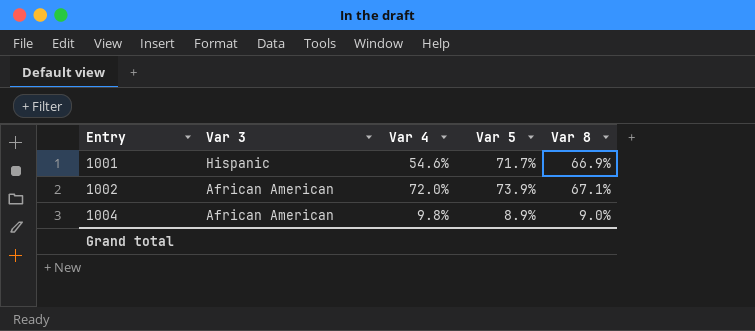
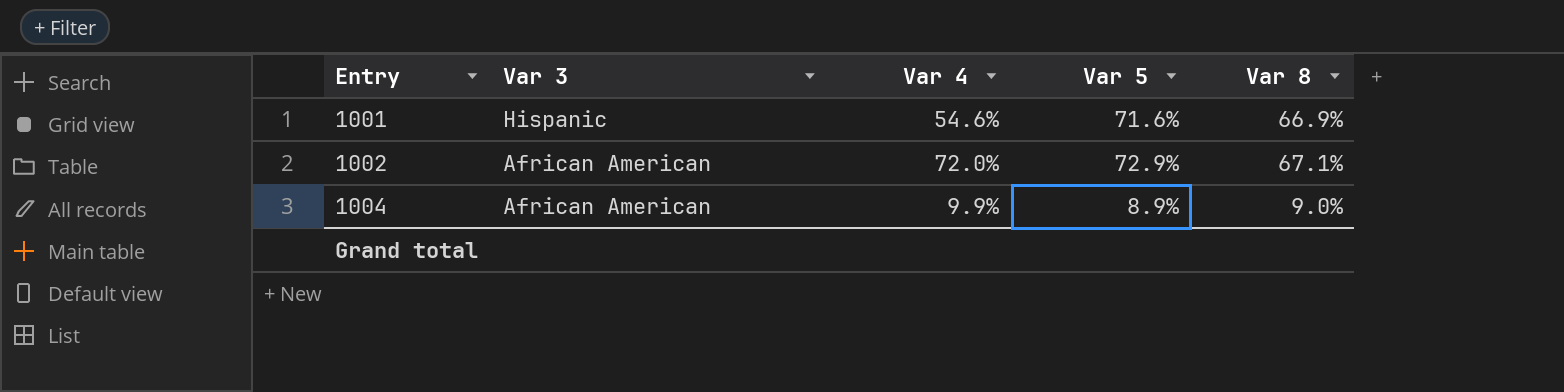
1001 | Var 5: 71.7% -> 71.6%
1002 | Var 5: 73.9% -> 72.9%
1004 | Var 4: 9.8% -> 9.9%

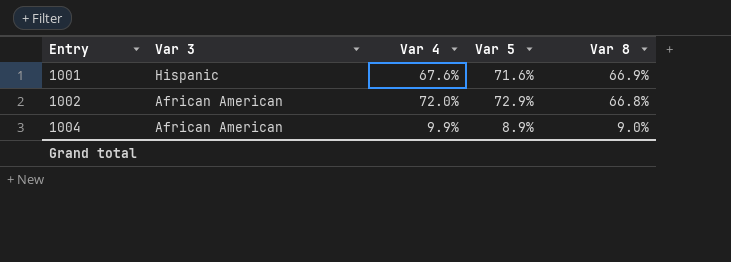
1001 | Var 4: 54.6% -> 67.6%
1002 | Var 8: 67.1% -> 66.8%

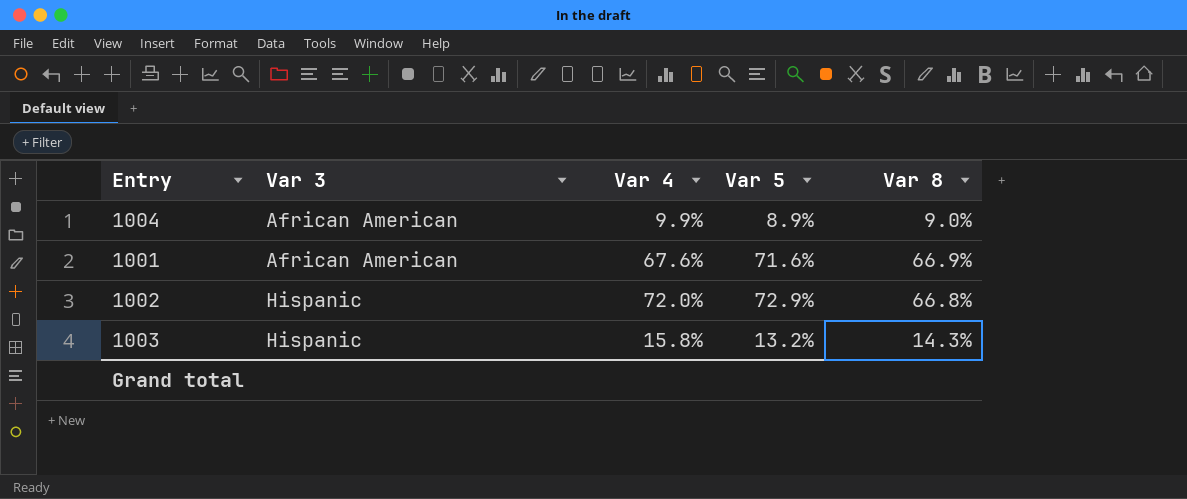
row order: Entry ascending -> Var 3 ascending
1001 | Var 3: Hispanic -> African American
1002 | Var 3: African American -> Hispanic
row 1003: none -> Hispanic | 15.8% | 13.2% | 14.3%

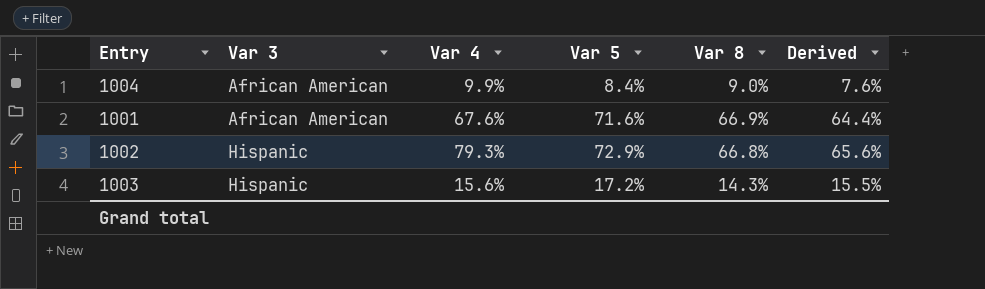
column Derived | formula: none -> [Var 5] * 0.9
1004 | Var 5: 8.9% -> 8.4%
1002 | Var 4: 72.0% -> 79.3%
1003 | Var 4: 15.8% -> 15.6%
1003 | Var 5: 13.2% -> 17.2%

